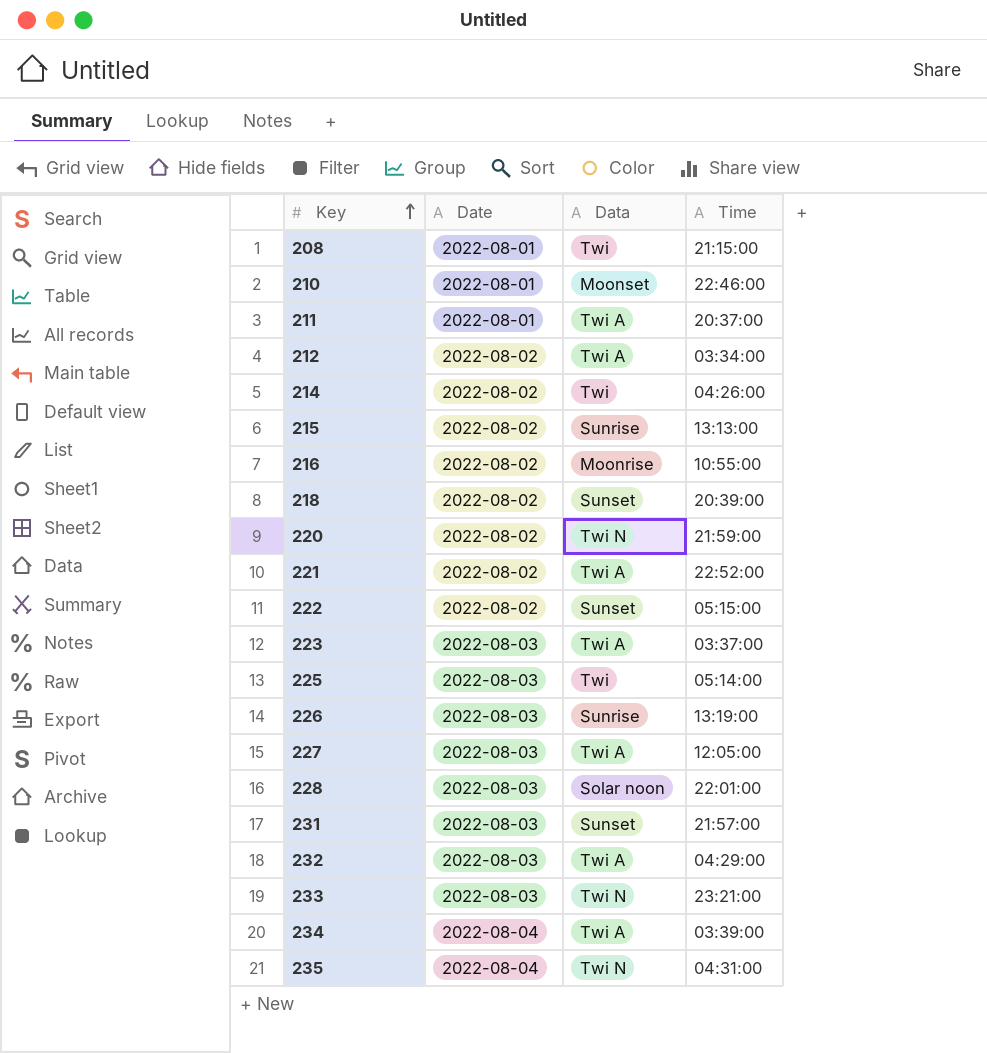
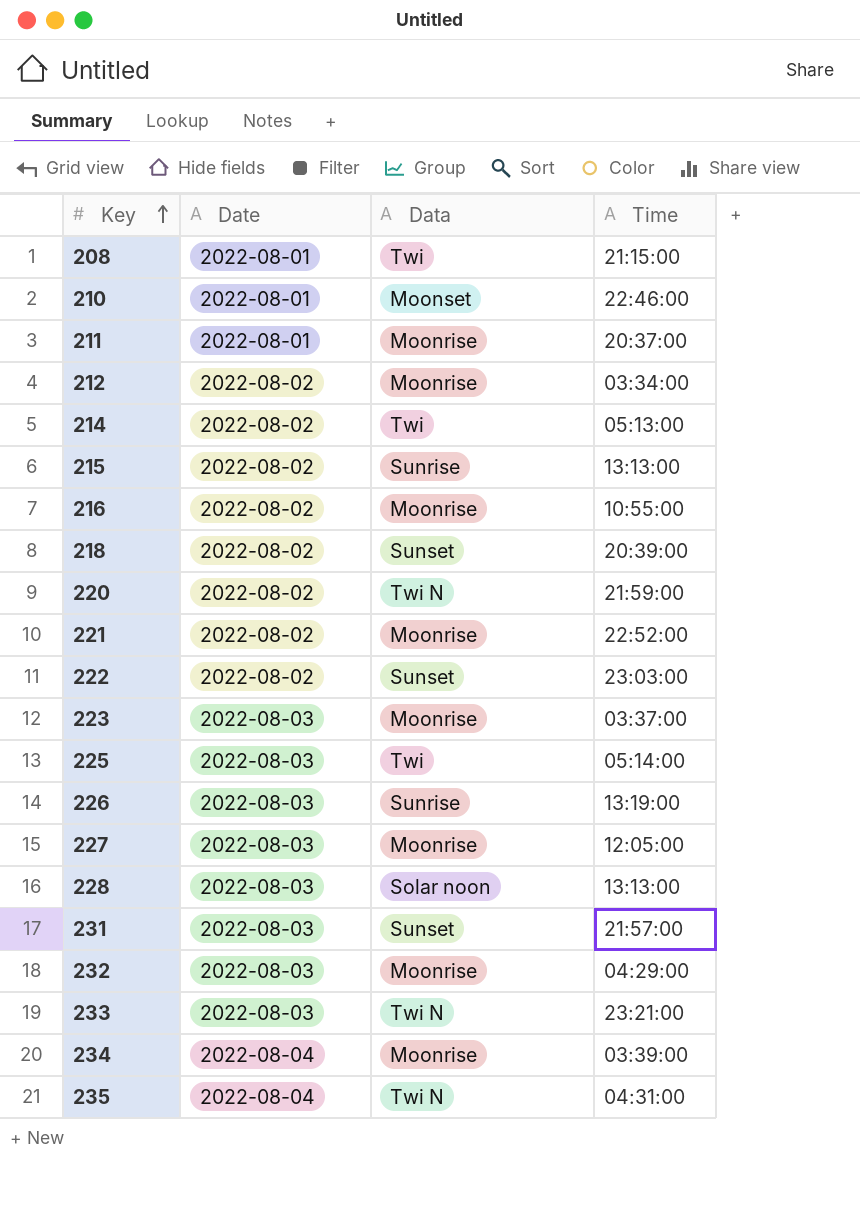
211 | Data: Twi A -> Moonrise
212 | Data: Twi A -> Moonrise
214 | Time: 04:26:00 -> 05:13:00
221 | Data: Twi A -> Moonrise
222 | Time: 05:15:00 -> 23:03:00
223 | Data: Twi A -> Moonrise
227 | Data: Twi A -> Moonrise
228 | Time: 22:01:00 -> 13:13:00
232 | Data: Twi A -> Moonrise
234 | Data: Twi A -> Moonrise

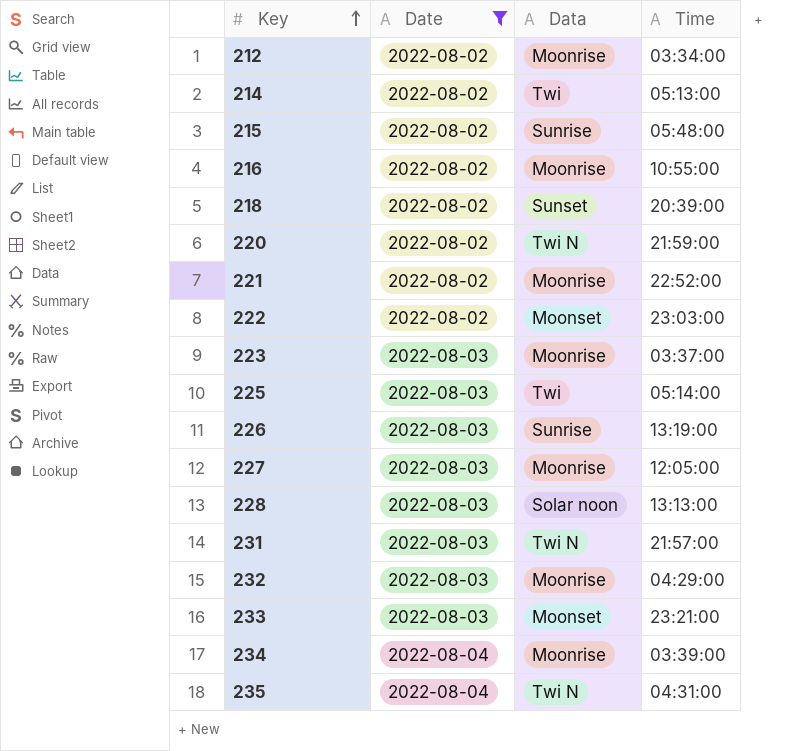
filter: none -> Date != 2022-08-01
215 | Time: 13:13:00 -> 05:48:00
222 | Data: Sunset -> Moonset
231 | Data: Sunset -> Twi N
233 | Data: Twi N -> Moonset

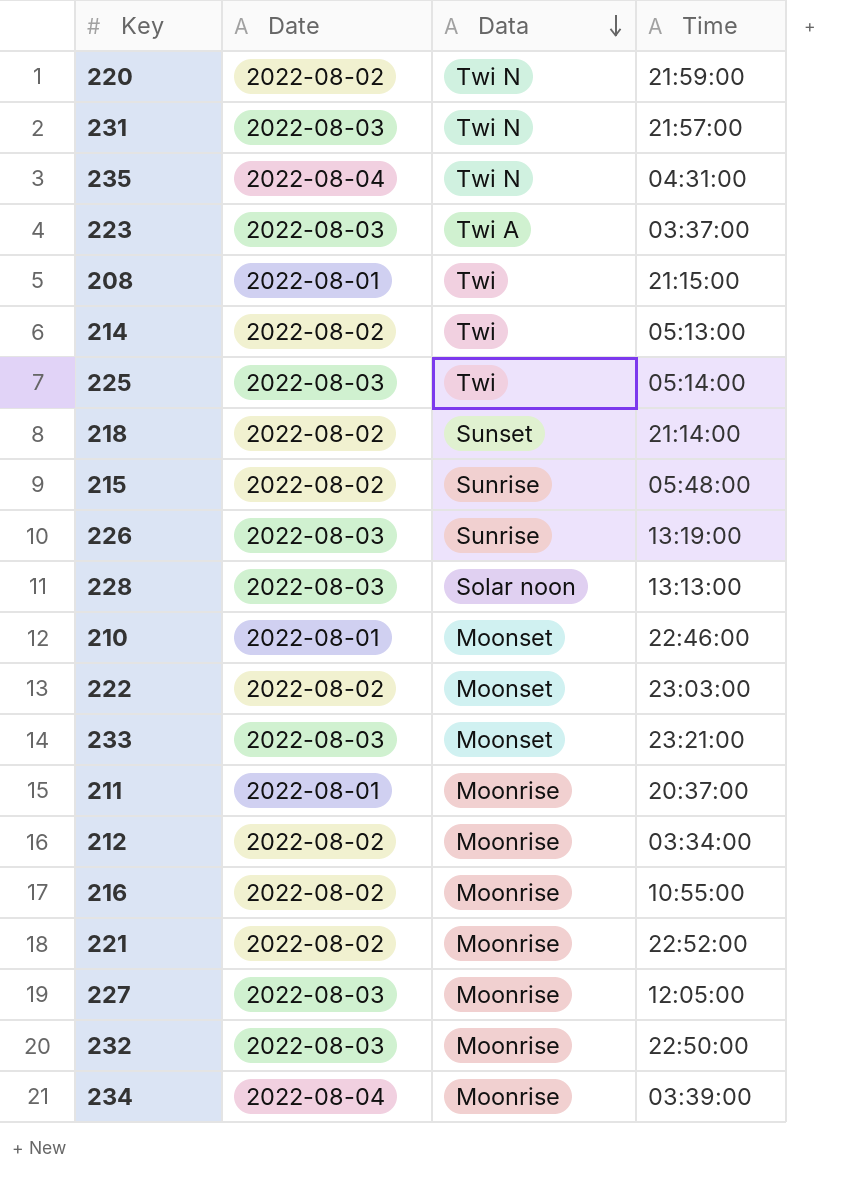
filter: Date != 2022-08-01 -> none
row order: Key ascending -> Data descending
223 | Data: Moonrise -> Twi A
218 | Time: 20:39:00 -> 21:14:00
232 | Time: 04:29:00 -> 22:50:00

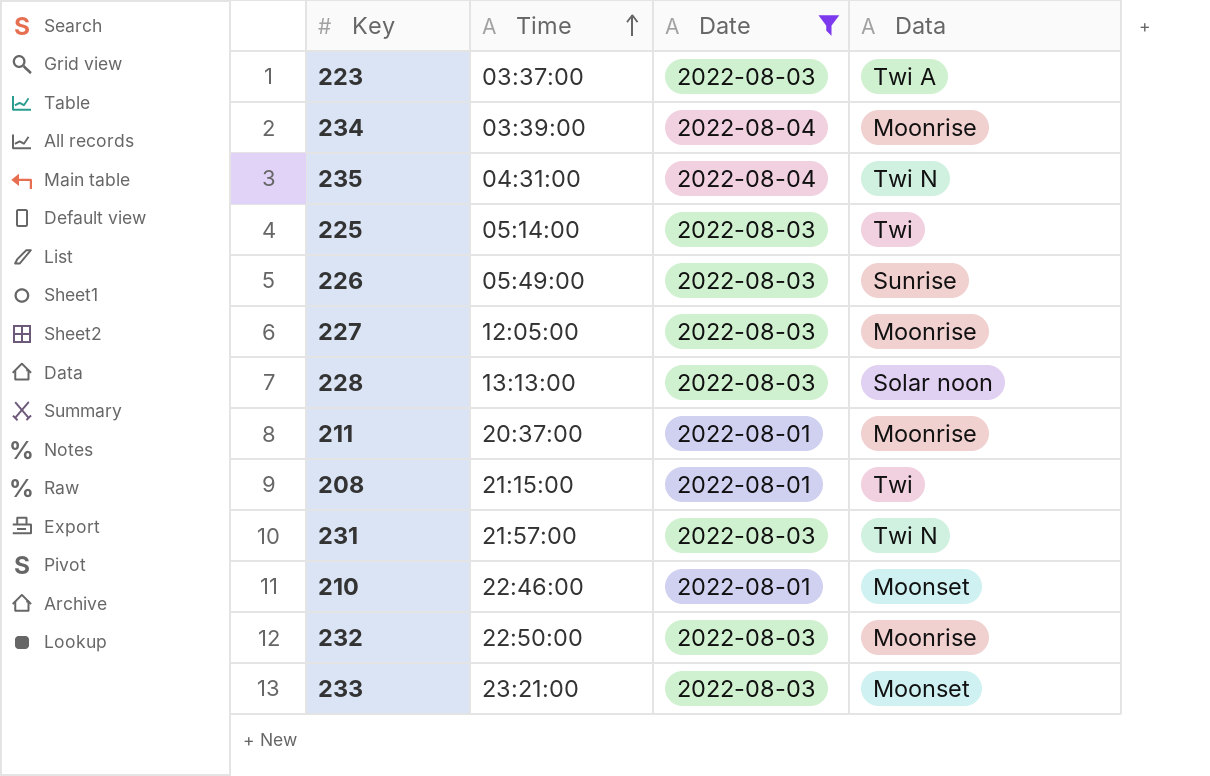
filter: none -> Date != 2022-08-02
row order: Data descending -> Time ascending
column Time | position: 4 -> 2
226 | Time: 13:19:00 -> 05:49:00

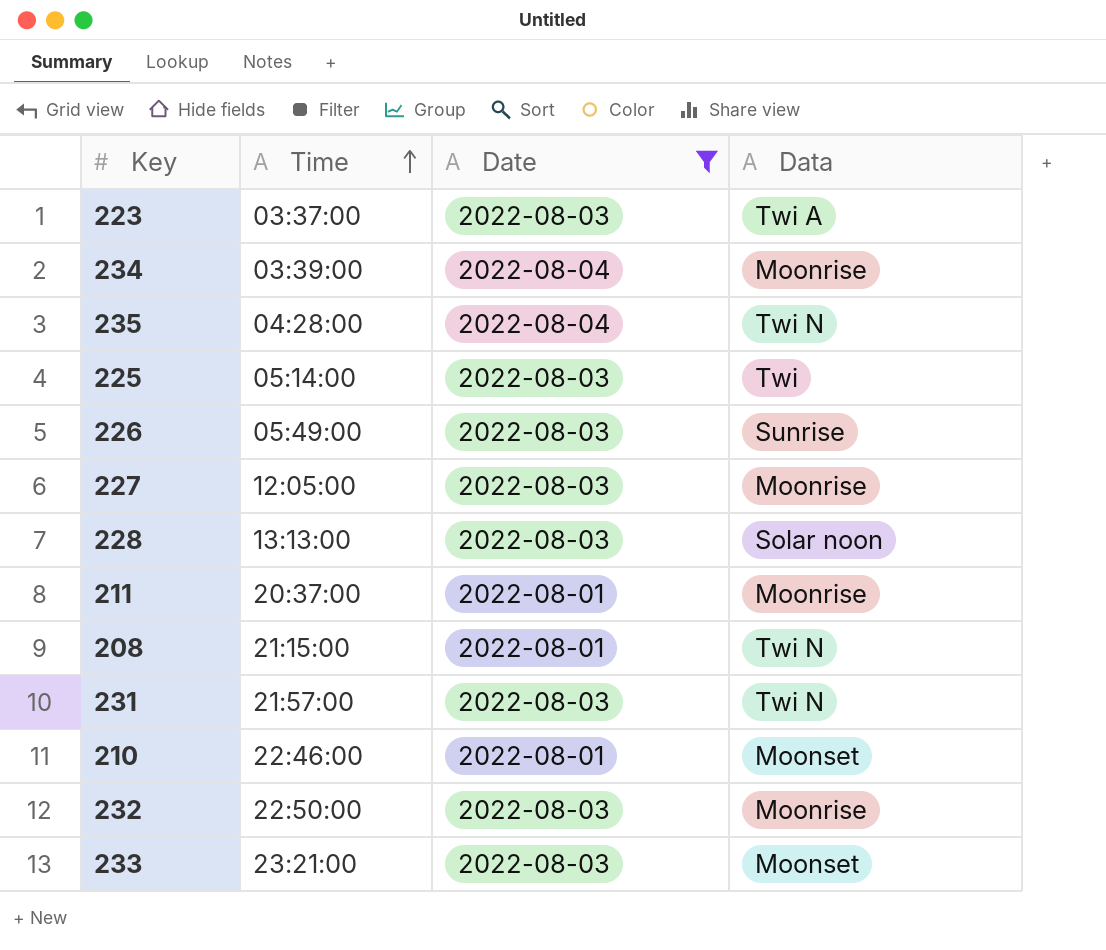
235 | Time: 04:31:00 -> 04:28:00
208 | Data: Twi -> Twi N

